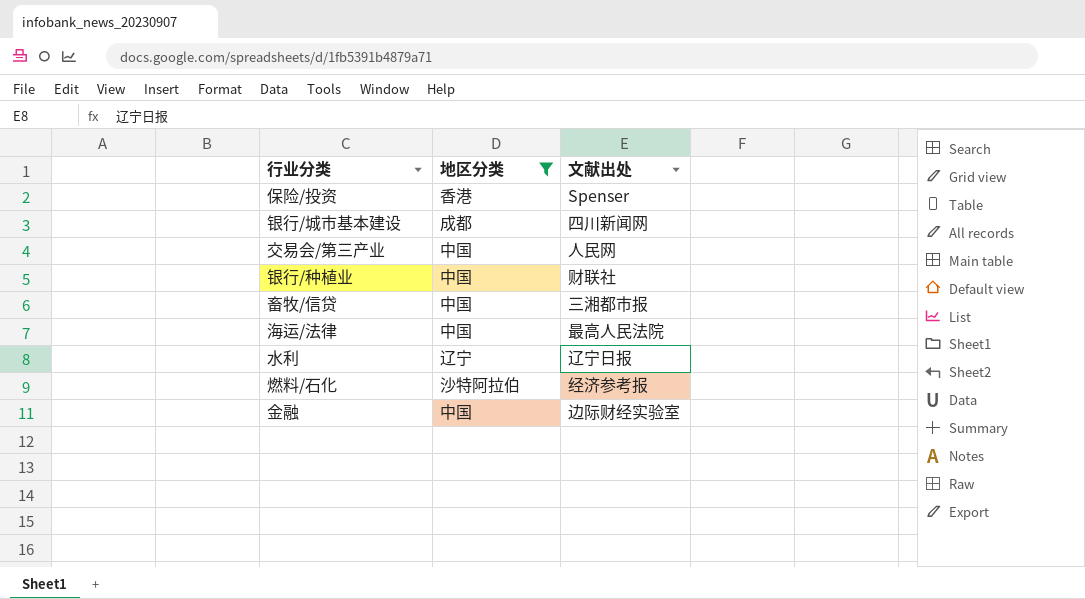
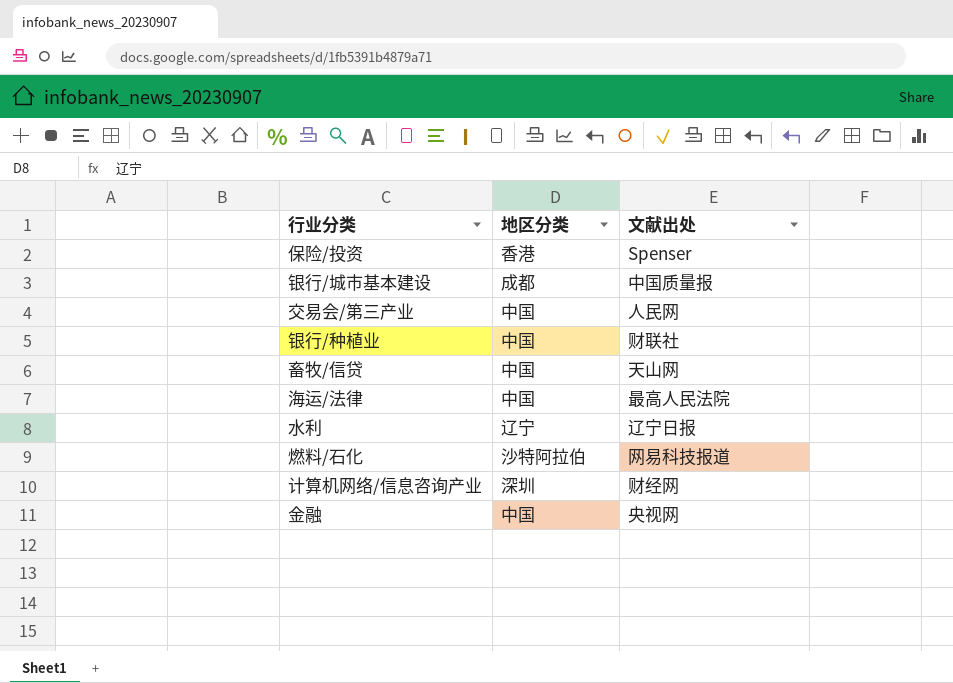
filter: 地区分类 != 深圳 -> none
银行/城市基本建设 | 文献出处: 四川新闻网 -> 中国质量报
畜牧/信贷 | 文献出处: 三湘都市报 -> 天山网
燃料/石化 | 文献出处: 经济参考报 -> 网易科技报道
金融 | 文献出处: 边际财经实验室 -> 央视网

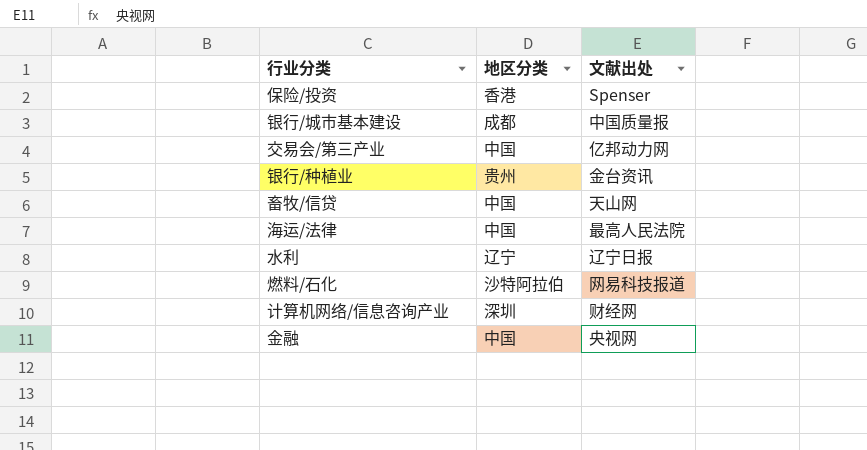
交易会/第三产业 | 文献出处: 人民网 -> 亿邦动力网
银行/种植业 | 地区分类: 中国 -> 贵州
银行/种植业 | 文献出处: 财联社 -> 金台资讯

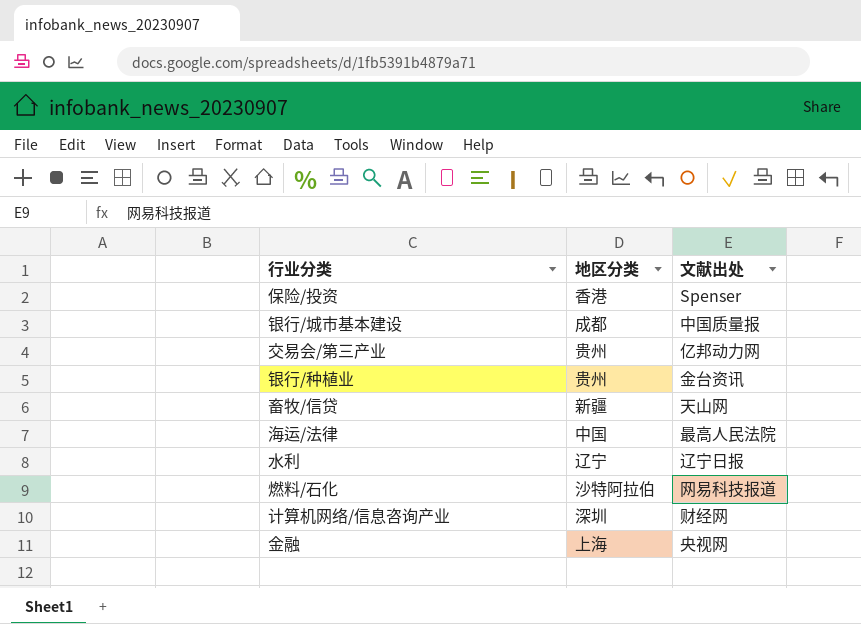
交易会/第三产业 | 地区分类: 中国 -> 贵州
畜牧/信贷 | 地区分类: 中国 -> 新疆
金融 | 地区分类: 中国 -> 上海

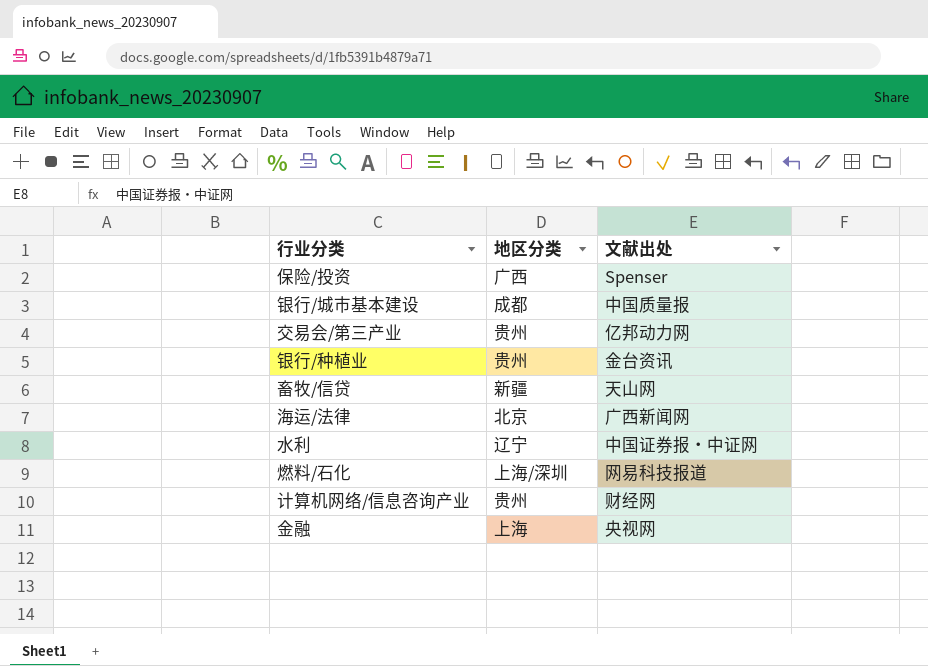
保险/投资 | 地区分类: 香港 -> 广西
海运/法律 | 地区分类: 中国 -> 北京
海运/法律 | 文献出处: 最高人民法院 -> 广西新闻网
水利 | 文献出处: 辽宁日报 -> 中国证券报・中证网
燃料/石化 | 地区分类: 沙特阿拉伯 -> 上海/深圳
计算机网络/信息咨询产业 | 地区分类: 深圳 -> 贵州

